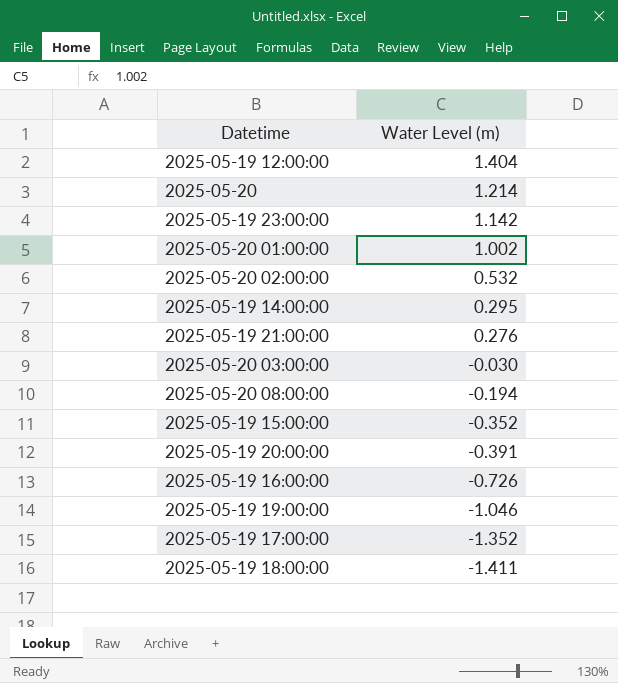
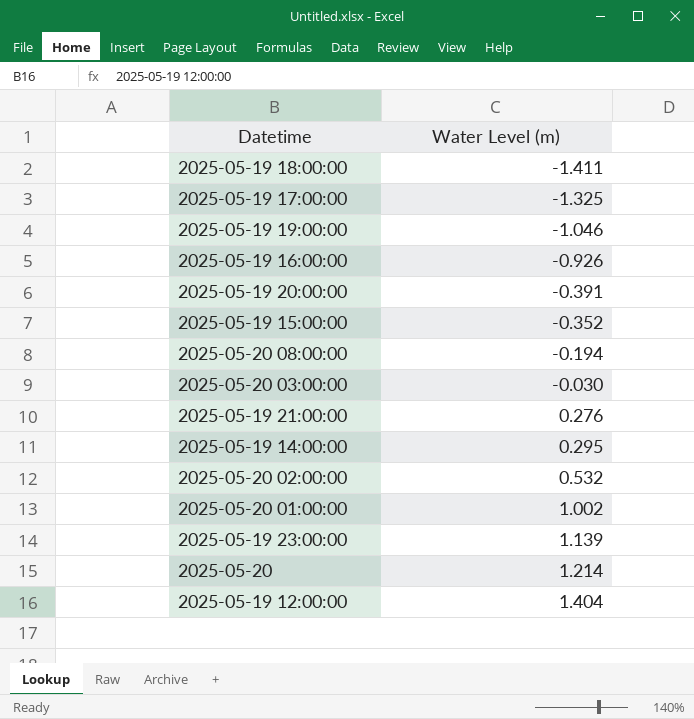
row order: Water Level (m) descending -> Water Level (m) ascending
2025-05-19 17:00:00 | Water Level (m): -1.352 -> -1.325
2025-05-19 16:00:00 | Water Level (m): -0.726 -> -0.926
2025-05-19 23:00:00 | Water Level (m): 1.142 -> 1.139

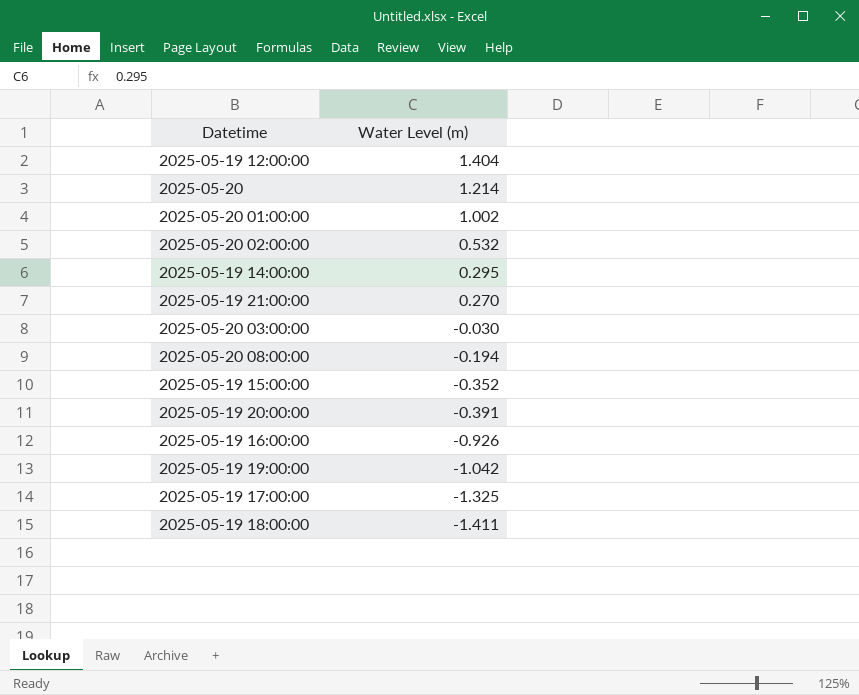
row order: Water Level (m) ascending -> Water Level (m) descending
row 2025-05-19 23:00:00: 1.139 -> none
2025-05-19 21:00:00 | Water Level (m): 0.276 -> 0.270
2025-05-19 19:00:00 | Water Level (m): -1.046 -> -1.042

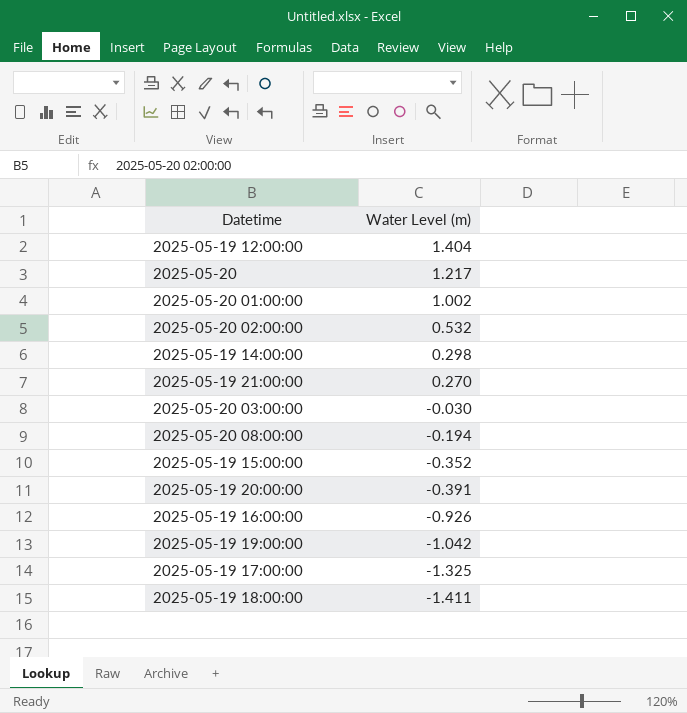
2025-05-20 | Water Level (m): 1.214 -> 1.217
2025-05-19 14:00:00 | Water Level (m): 0.295 -> 0.298

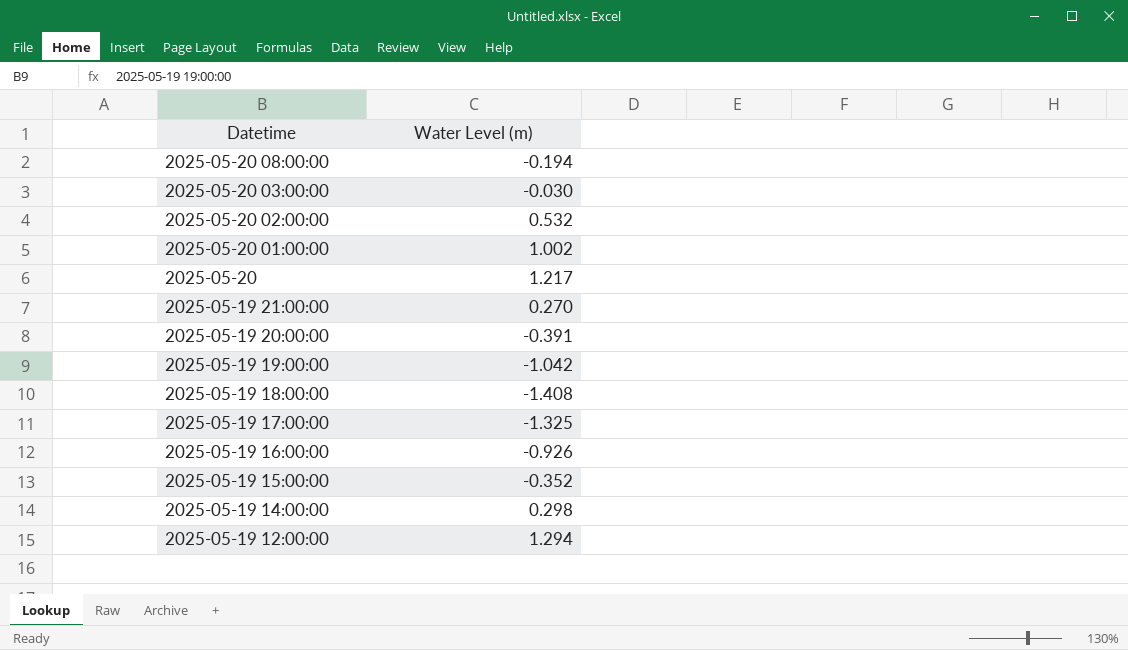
row order: Water Level (m) descending -> Datetime descending
2025-05-19 18:00:00 | Water Level (m): -1.411 -> -1.408
2025-05-19 12:00:00 | Water Level (m): 1.404 -> 1.294

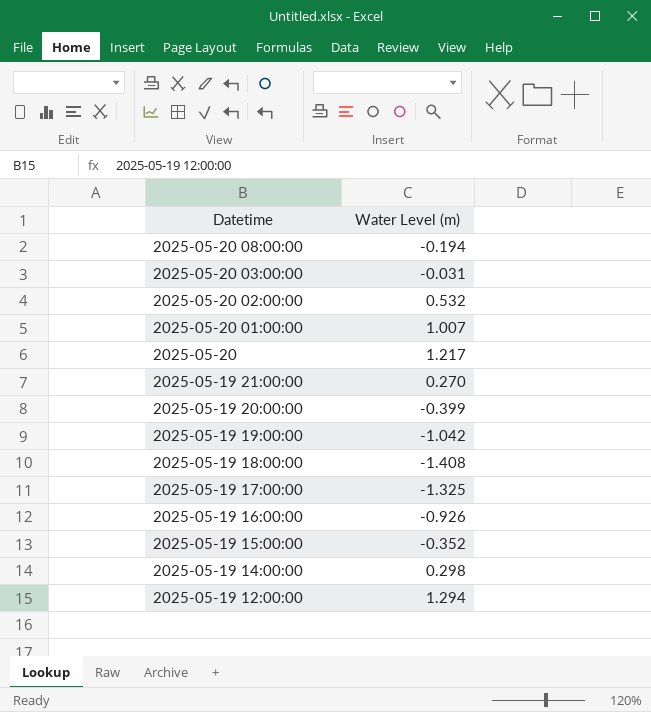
2025-05-20 03:00:00 | Water Level (m): -0.030 -> -0.031
2025-05-20 01:00:00 | Water Level (m): 1.002 -> 1.007
2025-05-19 20:00:00 | Water Level (m): -0.391 -> -0.399

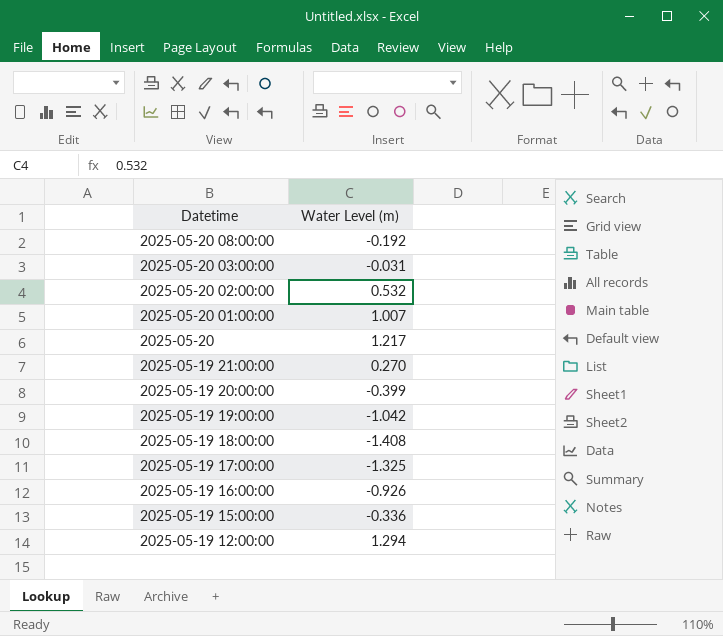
row 2025-05-19 14:00:00: 0.298 -> none
2025-05-20 08:00:00 | Water Level (m): -0.194 -> -0.192
2025-05-19 15:00:00 | Water Level (m): -0.352 -> -0.336

